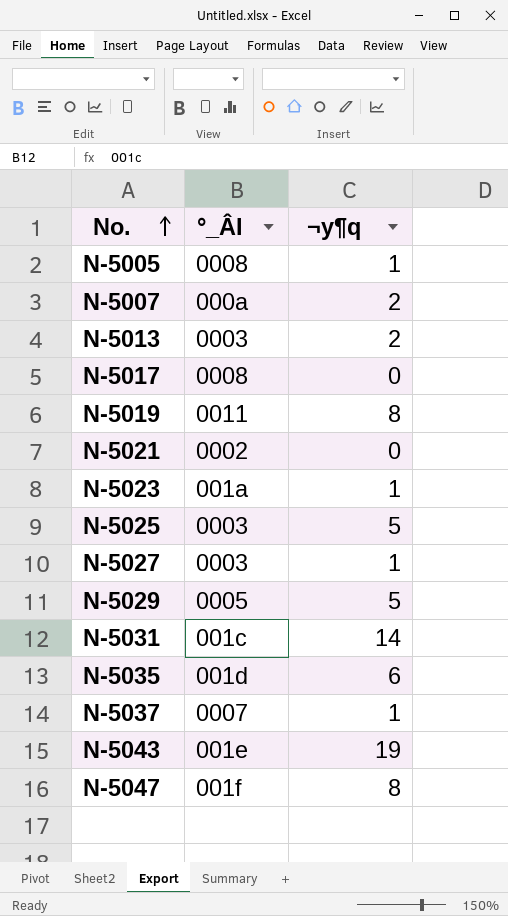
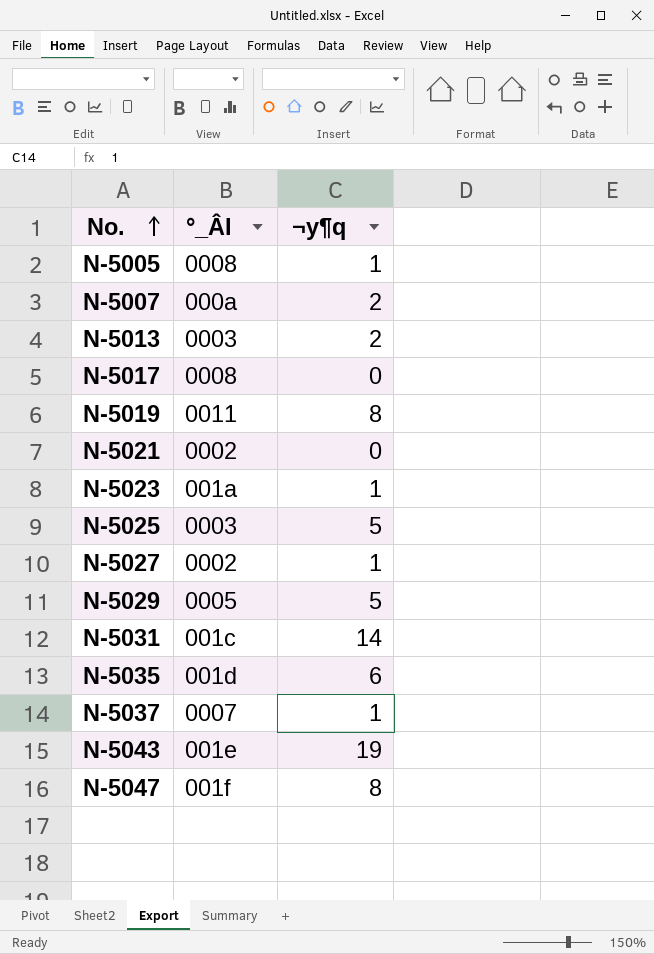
N-5027 | °_ÂI: 0003 -> 0002

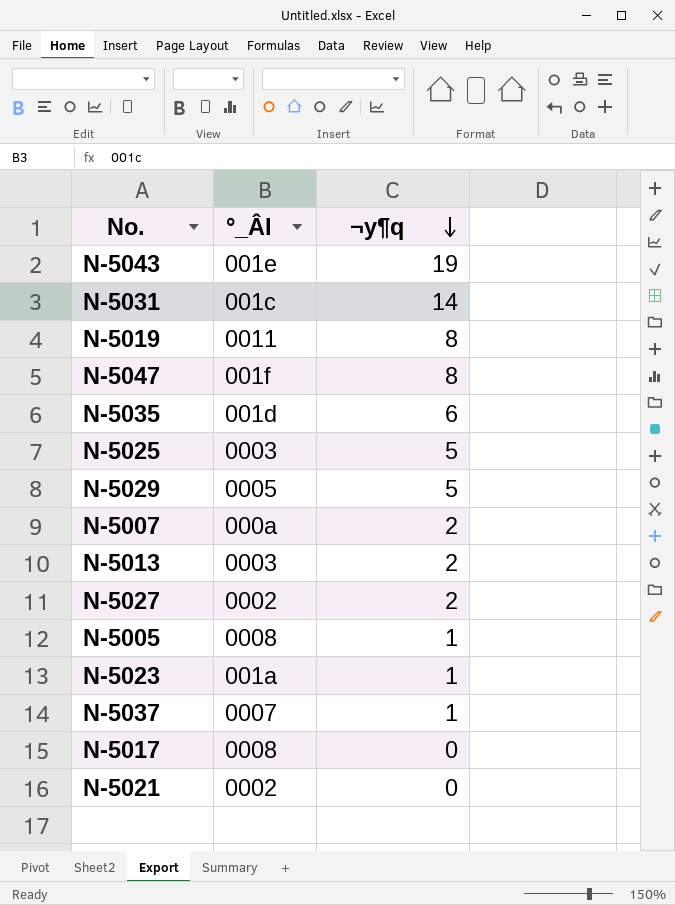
row order: No. ascending -> ¬y¶q descending
N-5027 | ¬y¶q: 1 -> 2

